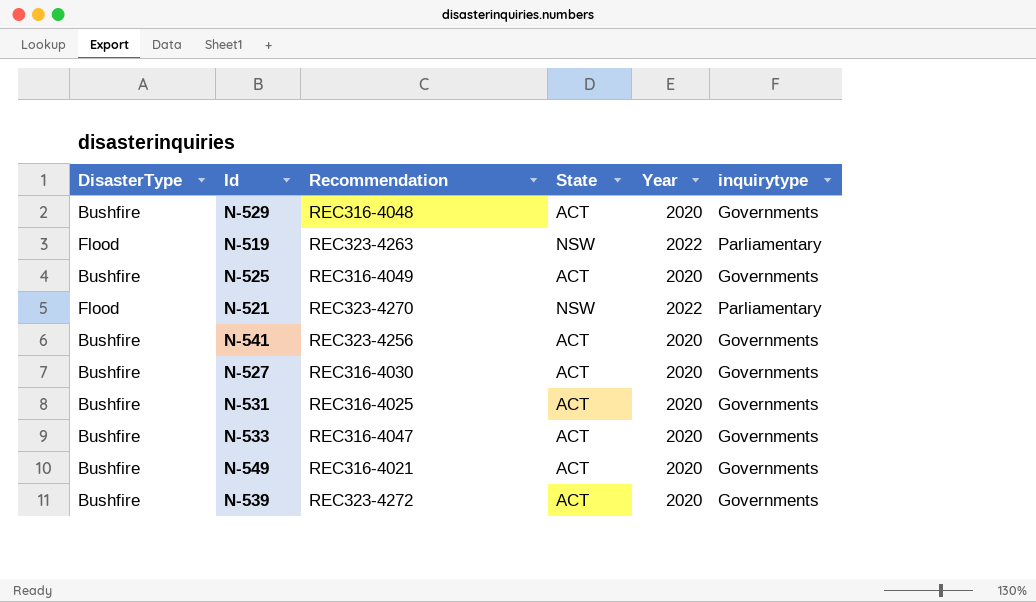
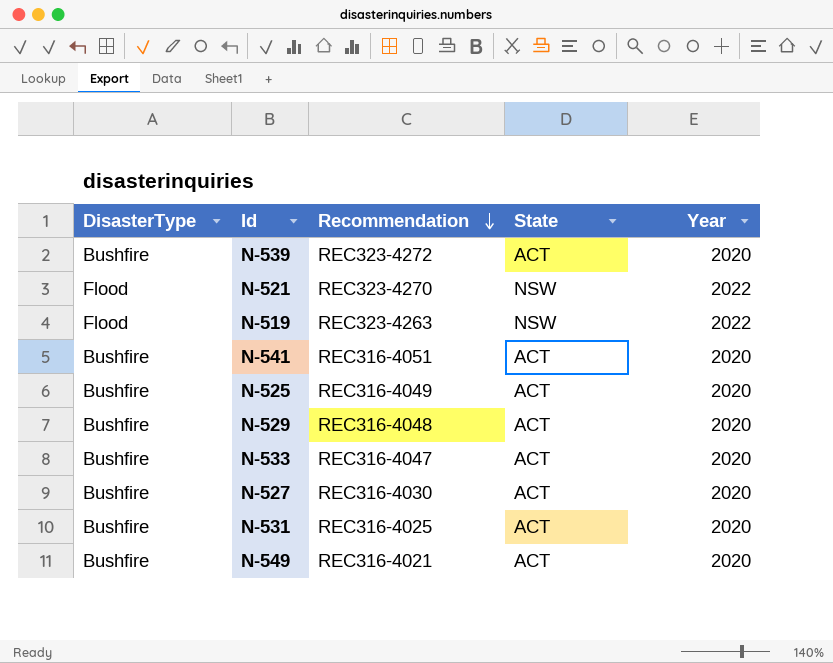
row order: none -> Recommendation descending
column inquirytype | position: 6 -> none
N-541 | Recommendation: REC323-4256 -> REC316-4051

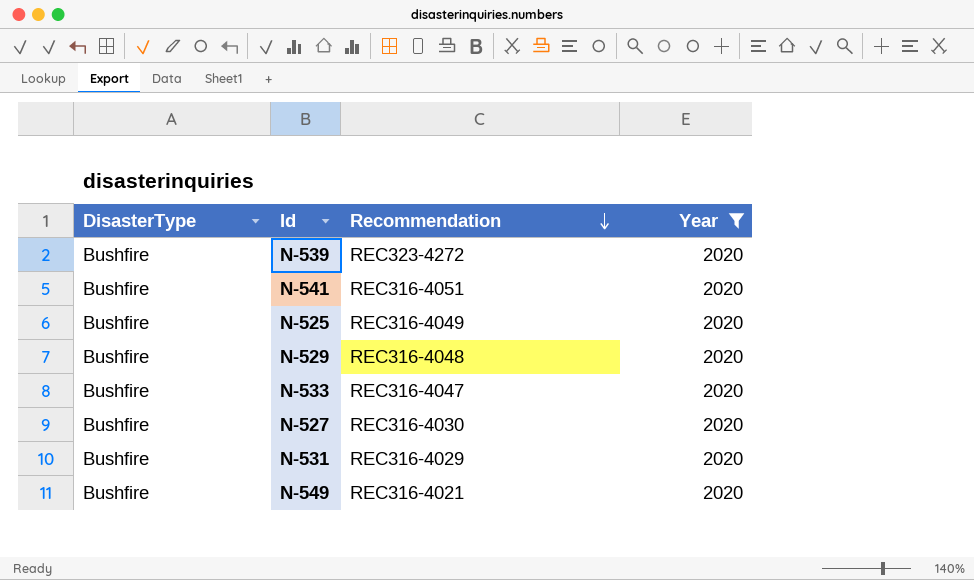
filter: none -> Year = 2020
column State | position: 4 -> none
N-531 | Recommendation: REC316-4025 -> REC316-4029

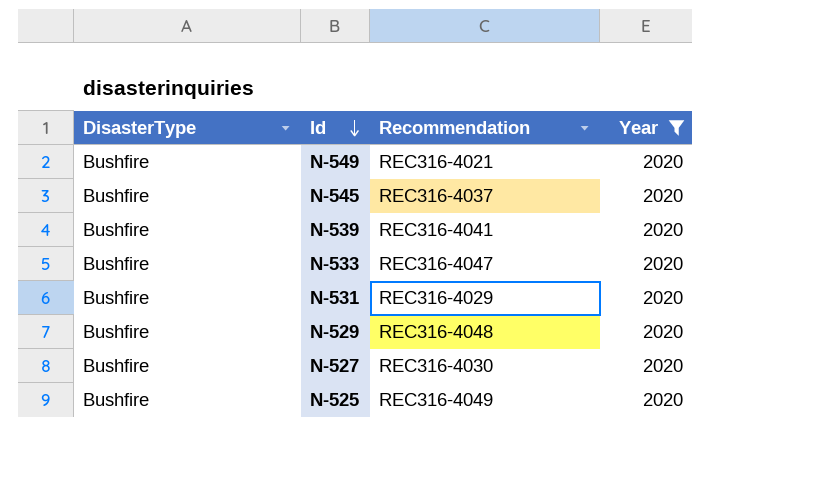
row order: Recommendation descending -> Id descending
row N-541: Bushfire | REC316-4051 | 2020 -> none
row N-545: none -> Bushfire | REC316-4037 | 2020
N-539 | Recommendation: REC323-4272 -> REC316-4041

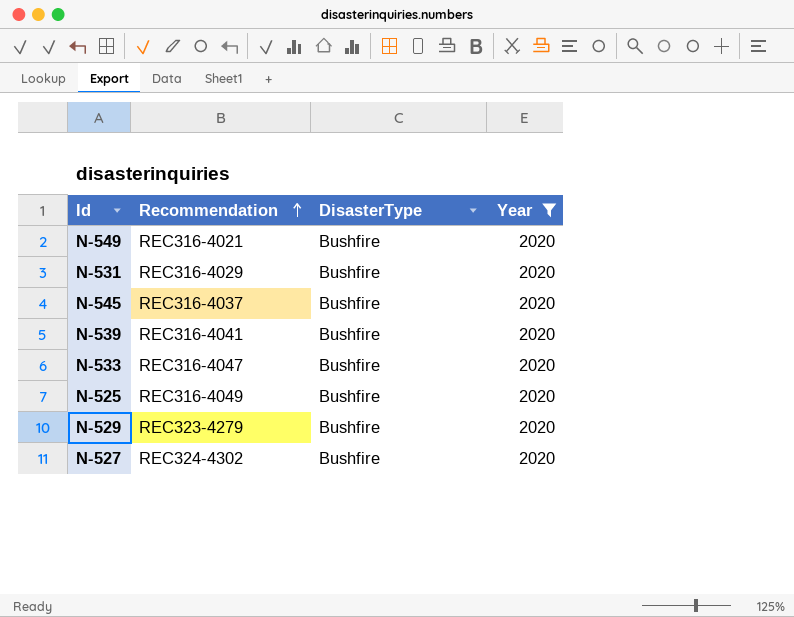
row order: Id descending -> Recommendation ascending
column DisasterType | position: 1 -> 3
N-529 | Recommendation: REC316-4048 -> REC323-4279
N-527 | Recommendation: REC316-4030 -> REC324-4302

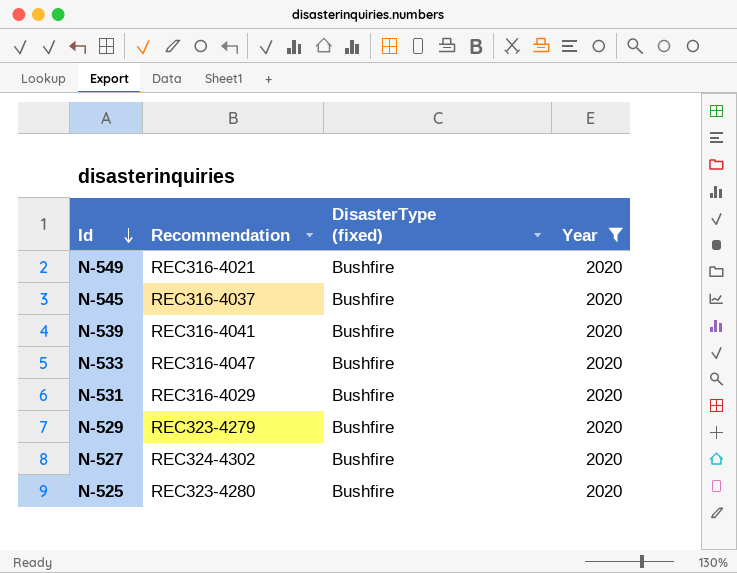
row order: Recommendation ascending -> Id descending
column name: DisasterType -> DisasterType (fixed)
N-525 | Recommendation: REC316-4049 -> REC323-4280

